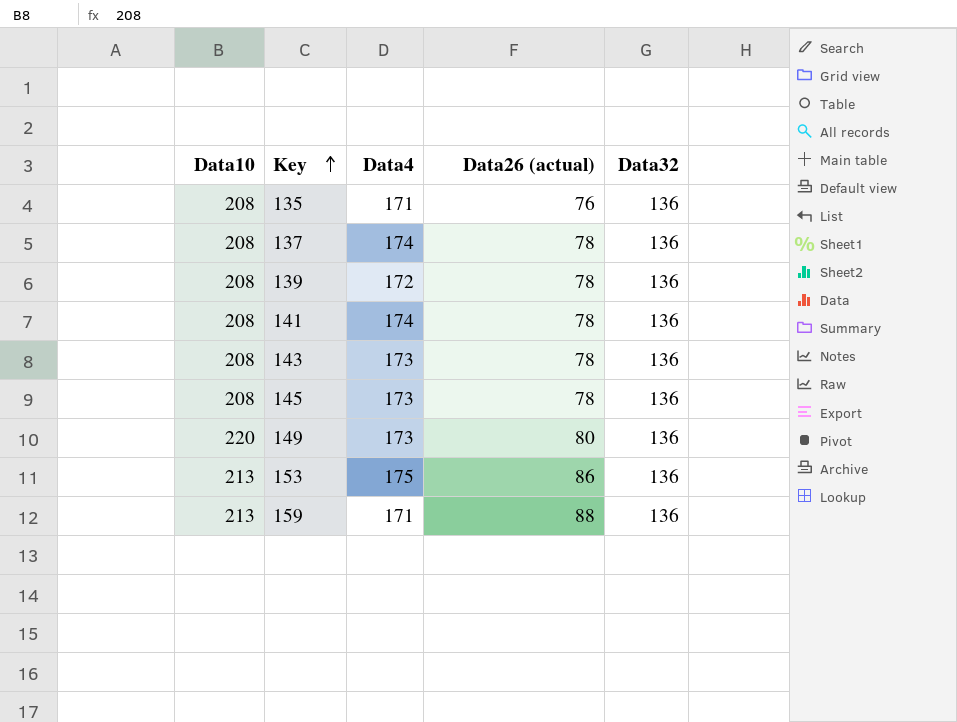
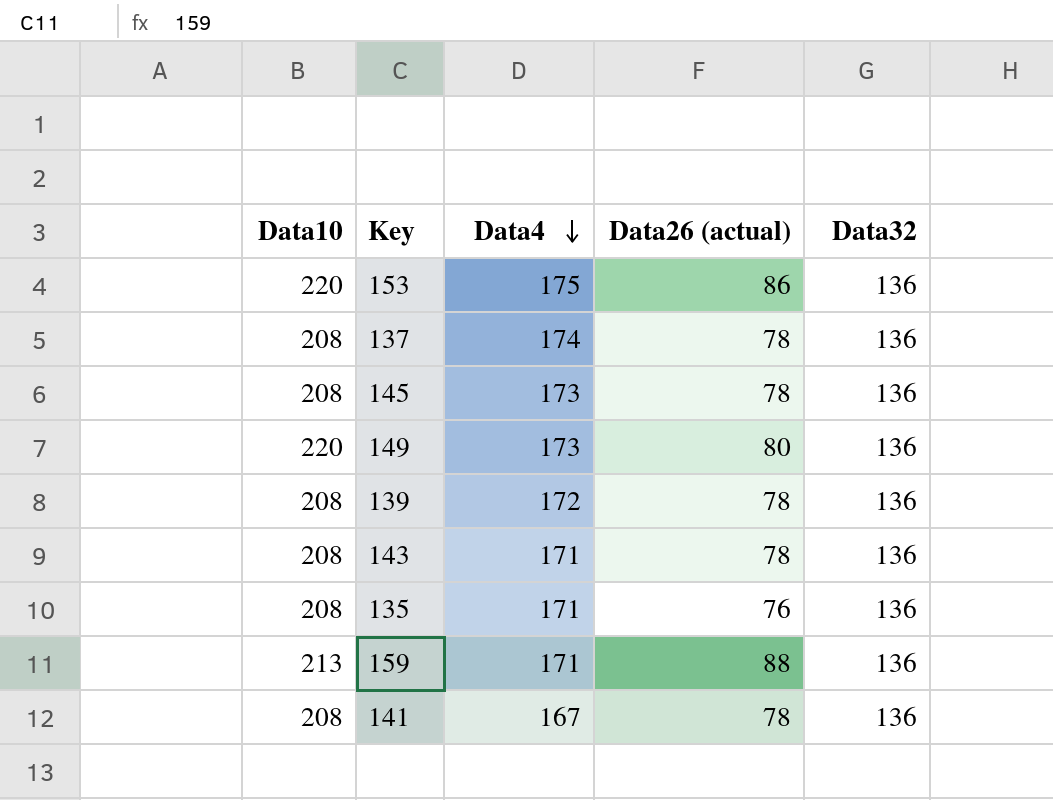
row order: Key ascending -> Data4 descending
153 | Data10: 213 -> 220
143 | Data4: 173 -> 171
141 | Data4: 174 -> 167

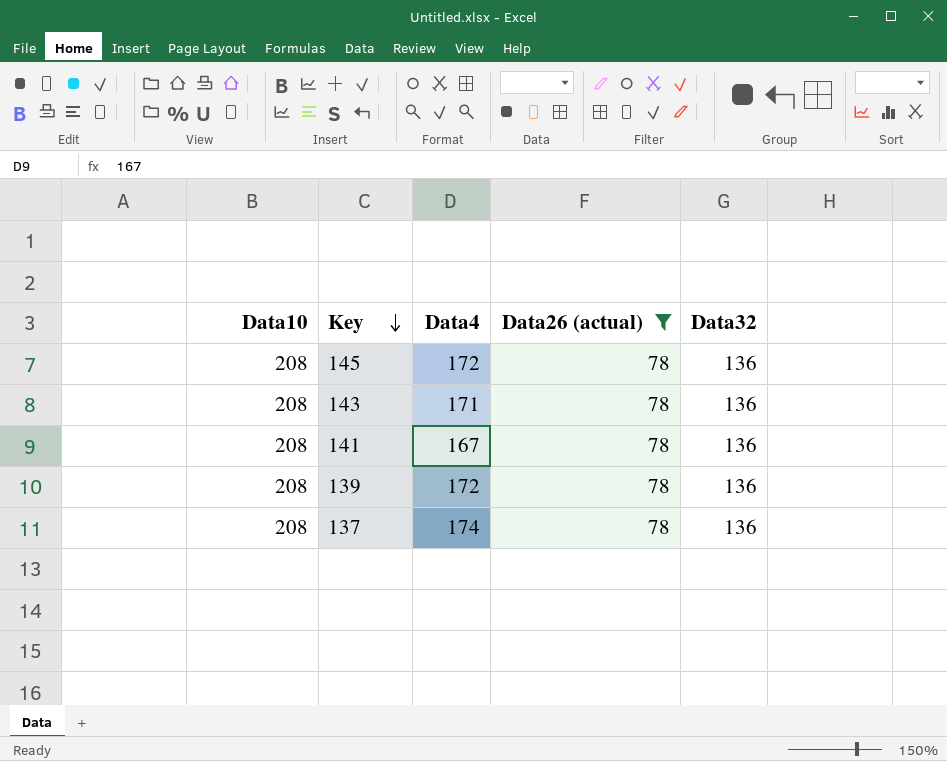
filter: none -> Data26 (actual) = 78
row order: Data4 descending -> Key descending
145 | Data4: 173 -> 172

